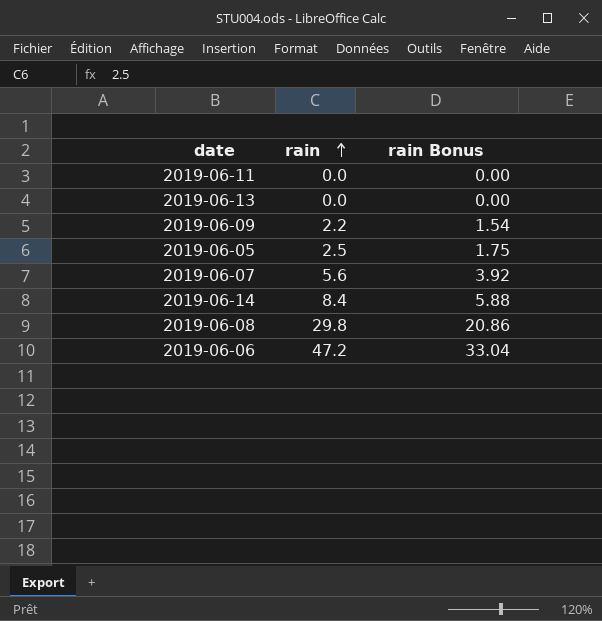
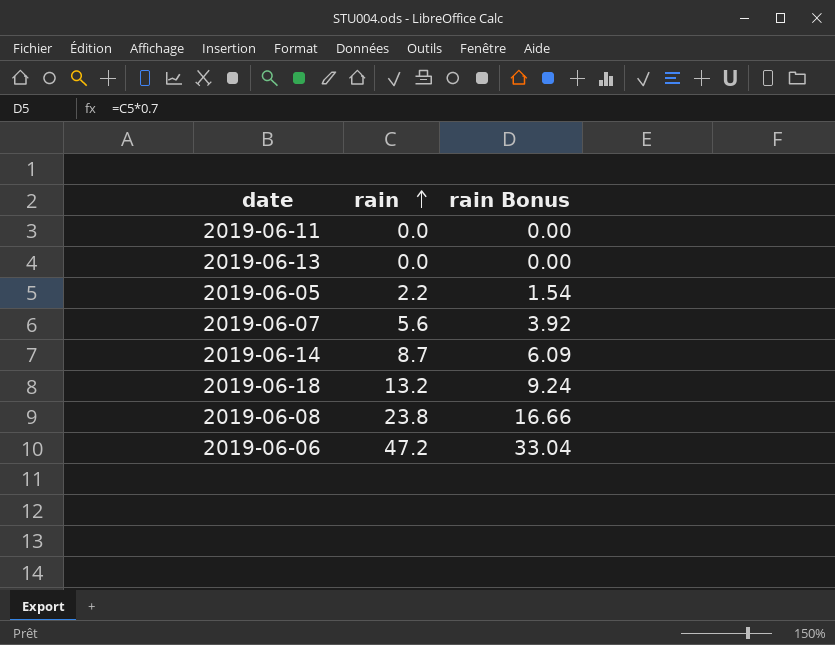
row 2019-06-09: 2.2 | 1.54 -> none
2019-06-05 | rain: 2.5 -> 2.2
2019-06-05 | rain Bonus: 1.75 -> 1.54
2019-06-14 | rain: 8.4 -> 8.7
2019-06-14 | rain Bonus: 5.88 -> 6.09
row 2019-06-18: none -> 13.2 | 9.24
2019-06-08 | rain: 29.8 -> 23.8
2019-06-08 | rain Bonus: 20.86 -> 16.66

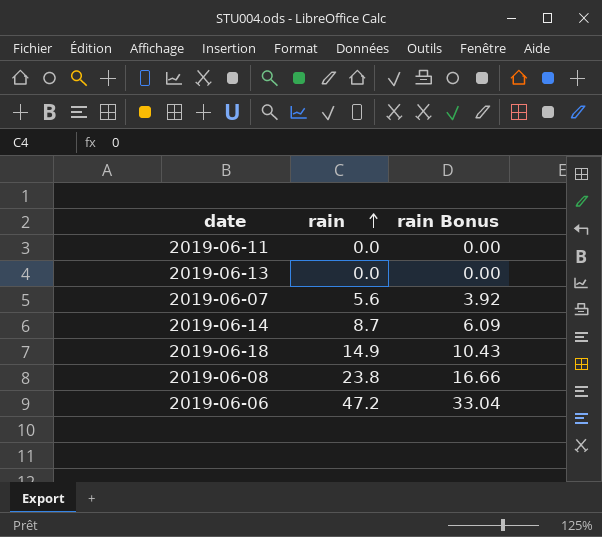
row 2019-06-05: 2.2 | 1.54 -> none
2019-06-18 | rain: 13.2 -> 14.9
2019-06-18 | rain Bonus: 9.24 -> 10.43

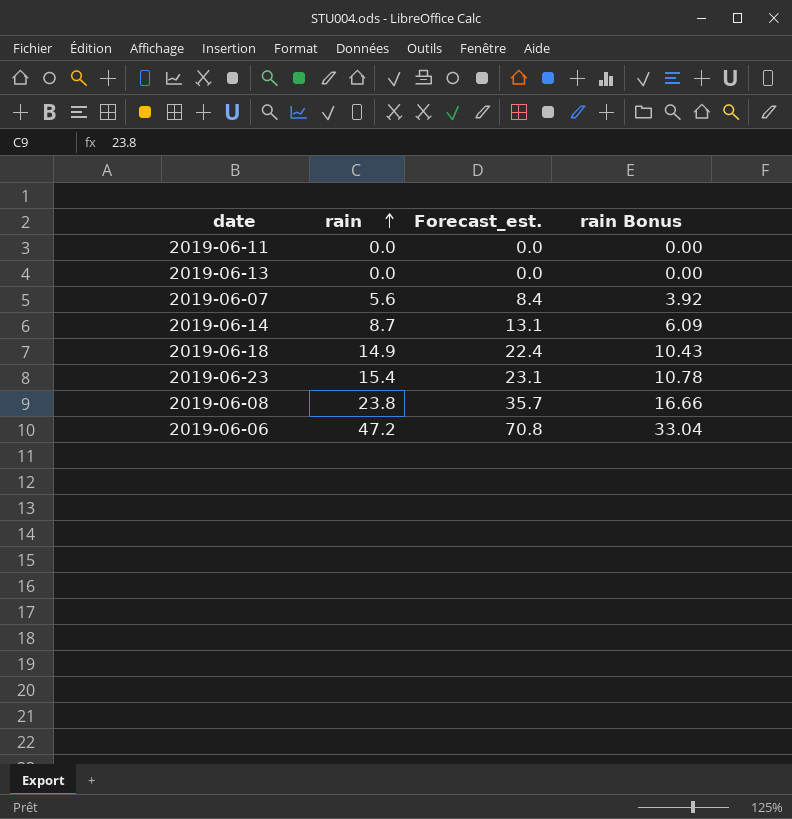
column Forecast_est. | formula: none -> [rain] * 1.5
row 2019-06-23: none -> 15.4 | 23.1 | 10.78

